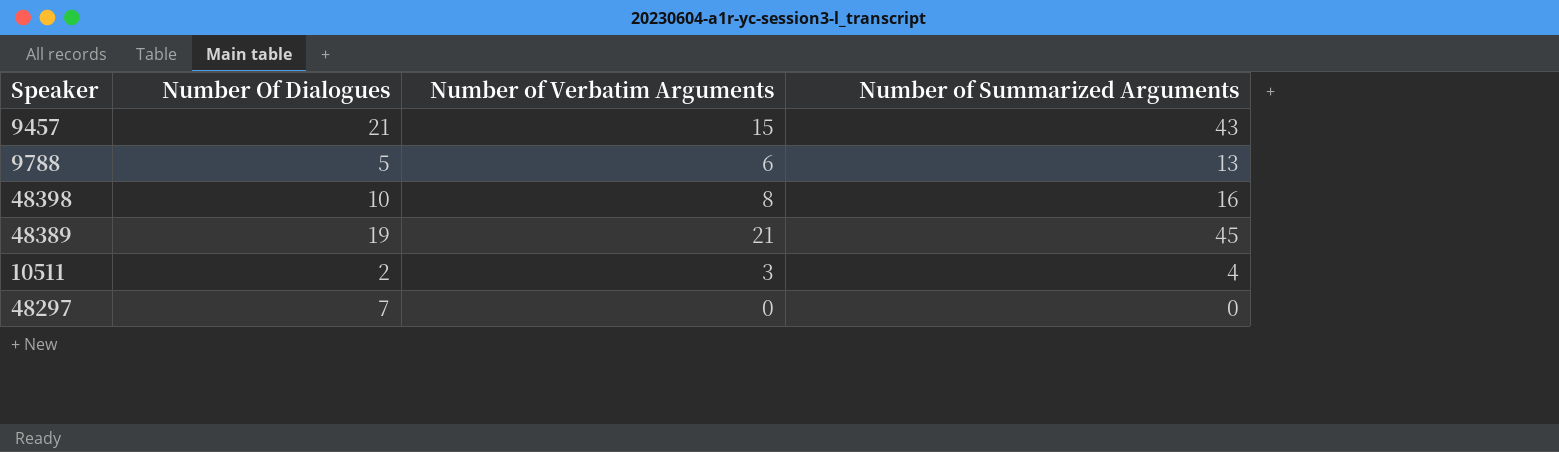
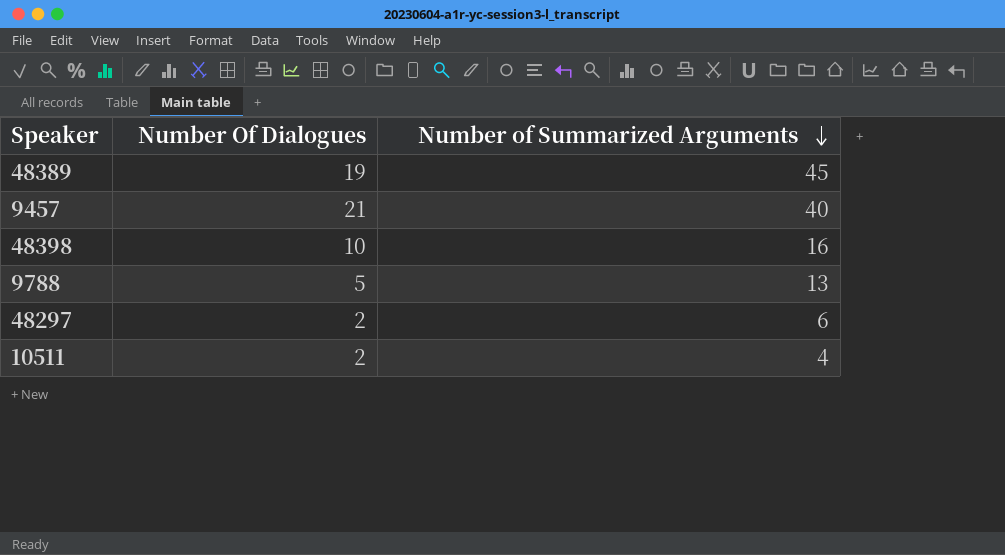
row order: none -> Number of Summarized Arguments descending
column Number of Verbatim Arguments | position: 3 -> none
9457 | Number of Summarized Arguments: 43 -> 40
48297 | Number Of Dialogues: 7 -> 2
48297 | Number of Summarized Arguments: 0 -> 6

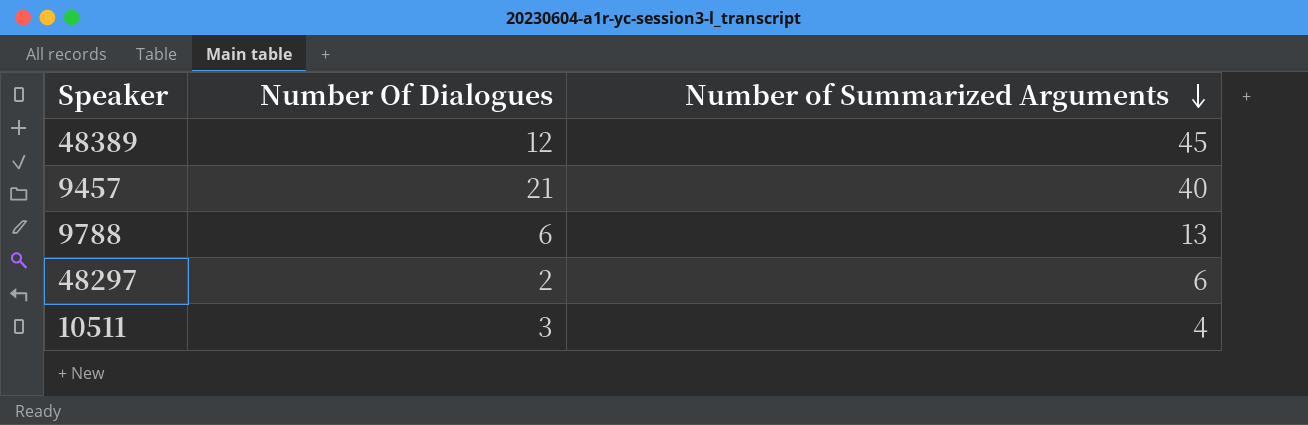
row 48398: 10 | 16 -> none
48389 | Number Of Dialogues: 19 -> 12
9788 | Number Of Dialogues: 5 -> 6
10511 | Number Of Dialogues: 2 -> 3

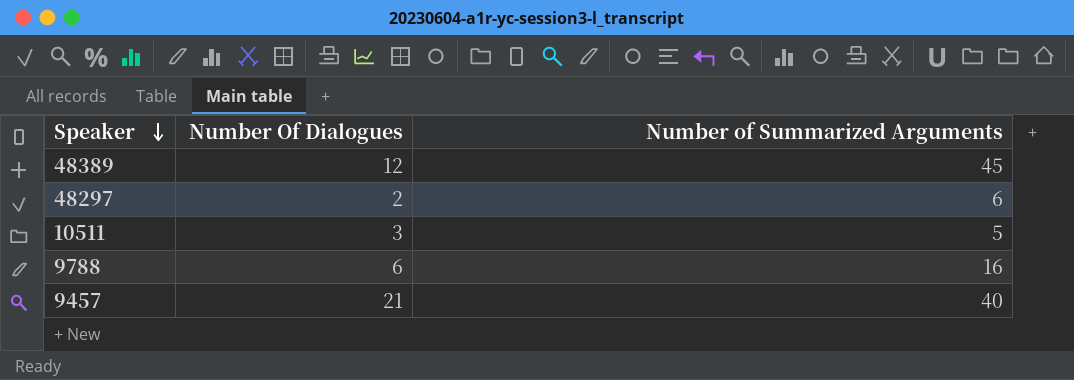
row order: Number of Summarized Arguments descending -> Speaker descending
10511 | Number of Summarized Arguments: 4 -> 5
9788 | Number of Summarized Arguments: 13 -> 16

